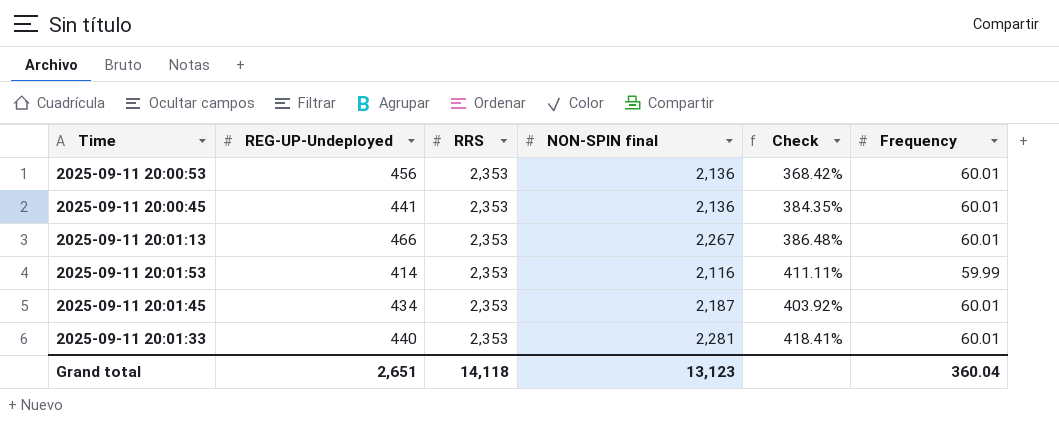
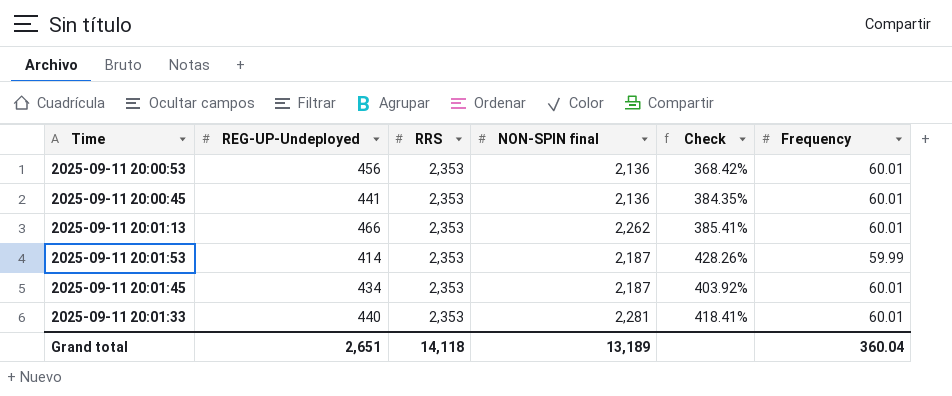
2025-09-11 20:01:13 | NON-SPIN final: 2,267 -> 2,262
2025-09-11 20:01:13 | Check: 386.48% -> 385.41%
2025-09-11 20:01:53 | NON-SPIN final: 2,116 -> 2,187
2025-09-11 20:01:53 | Check: 411.11% -> 428.26%
Grand total | NON-SPIN final: 13,123 -> 13,189

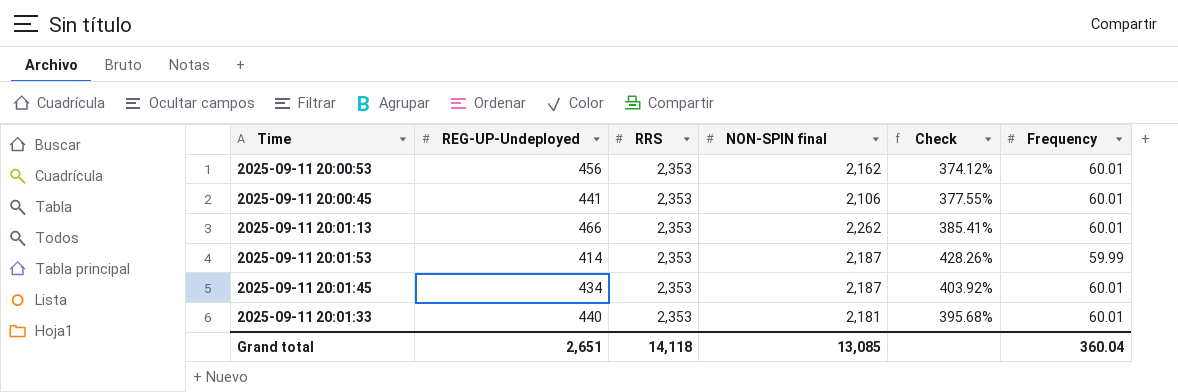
2025-09-11 20:00:53 | NON-SPIN final: 2,136 -> 2,162
2025-09-11 20:00:53 | Check: 368.42% -> 374.12%
2025-09-11 20:00:45 | NON-SPIN final: 2,136 -> 2,106
2025-09-11 20:00:45 | Check: 384.35% -> 377.55%
2025-09-11 20:01:33 | NON-SPIN final: 2,281 -> 2,181
2025-09-11 20:01:33 | Check: 418.41% -> 395.68%
Grand total | NON-SPIN final: 13,189 -> 13,085

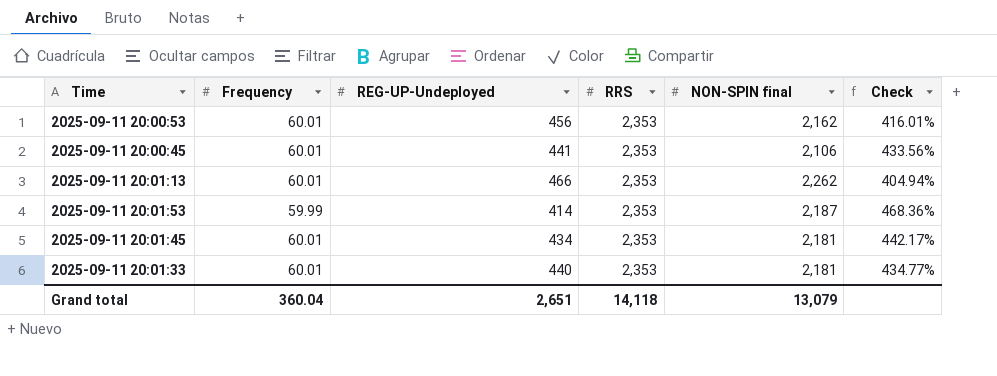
column Frequency | position: 6 -> 2
column Check | formula: ([NON-SPIN final] - [REG-UP-Undeployed]) / [REG-UP-Undeployed] -> ([RRS] - [REG-UP-Undeployed]) / [REG-UP-Undeployed]
2025-09-11 20:01:45 | NON-SPIN final: 2,187 -> 2,181
Grand total | NON-SPIN final: 13,085 -> 13,079

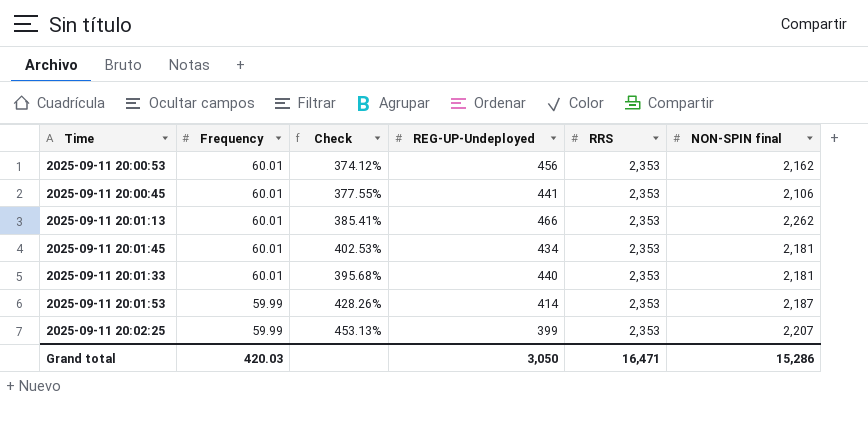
row order: none -> Frequency descending
column Check | formula: ([RRS] - [REG-UP-Undeployed]) / [REG-UP-Undeployed] -> ([NON-SPIN final] - [REG-UP-Undeployed]) / [REG-UP-Undeployed]
column Check | position: 6 -> 3
row 2025-09-11 20:02:25: none -> 59.99 | 453.13% | 399 | 2,353 | 2,207
Grand total | Frequency: 360.04 -> 420.03
Grand total | REG-UP-Undeployed: 2,651 -> 3,050
Grand total | RRS: 14,118 -> 16,471
Grand total | NON-SPIN final: 13,079 -> 15,286

